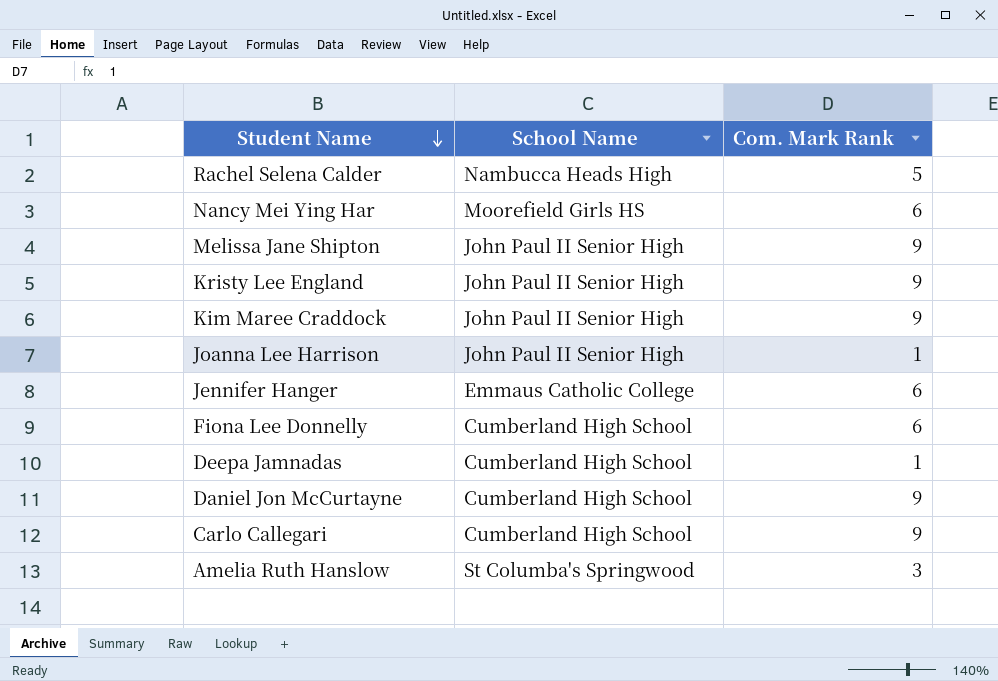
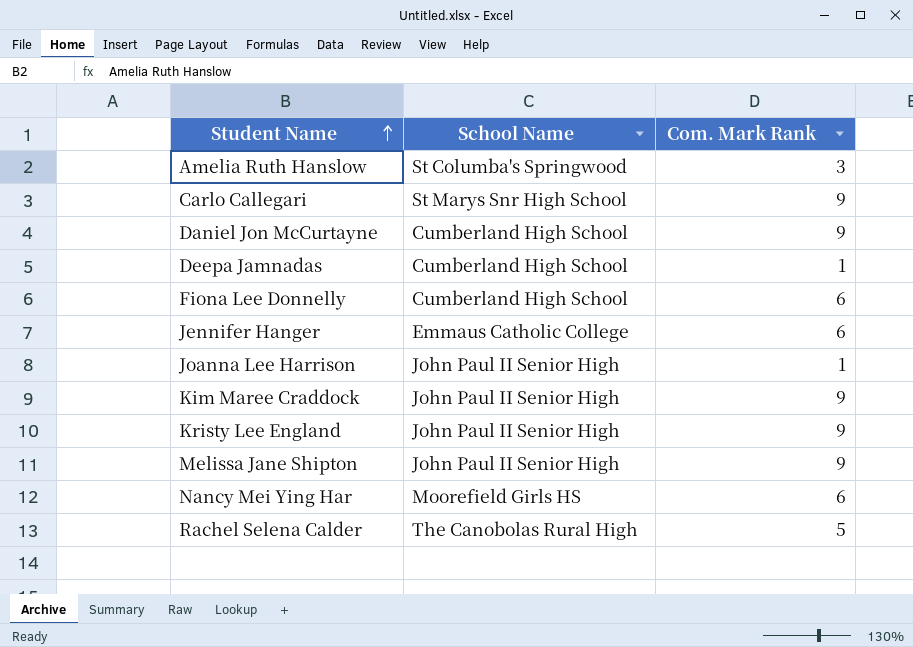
row order: Student Name descending -> Student Name ascending
Carlo Callegari | School Name: Cumberland High School -> St Marys Snr High School
Rachel Selena Calder | School Name: Nambucca Heads High -> The Canobolas Rural High

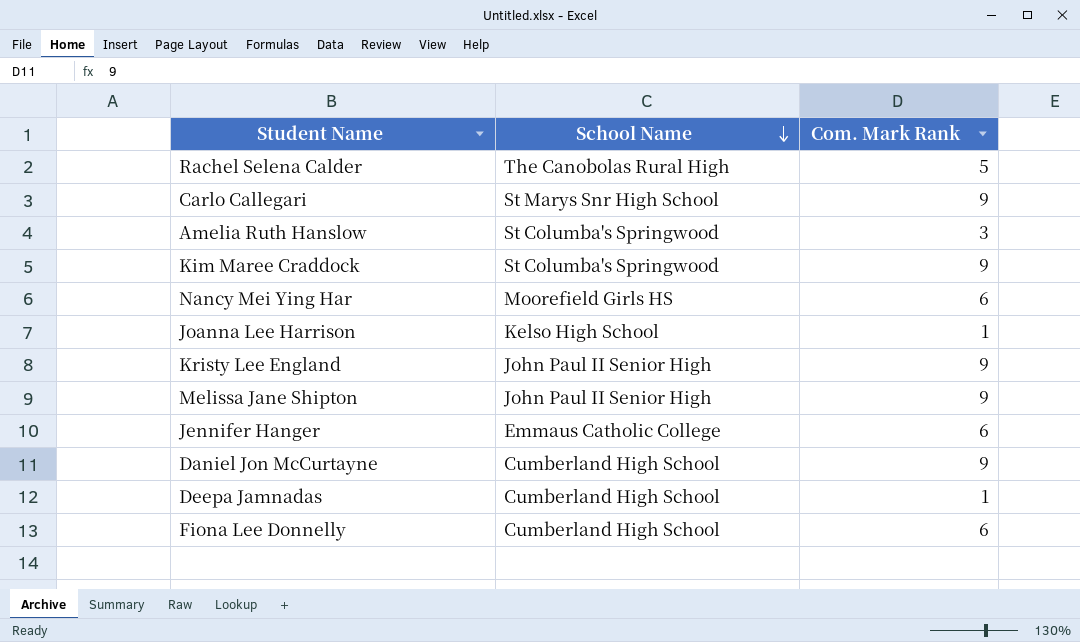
row order: Student Name ascending -> School Name descending
Kim Maree Craddock | School Name: John Paul II Senior High -> St Columba's Springwood
Joanna Lee Harrison | School Name: John Paul II Senior High -> Kelso High School

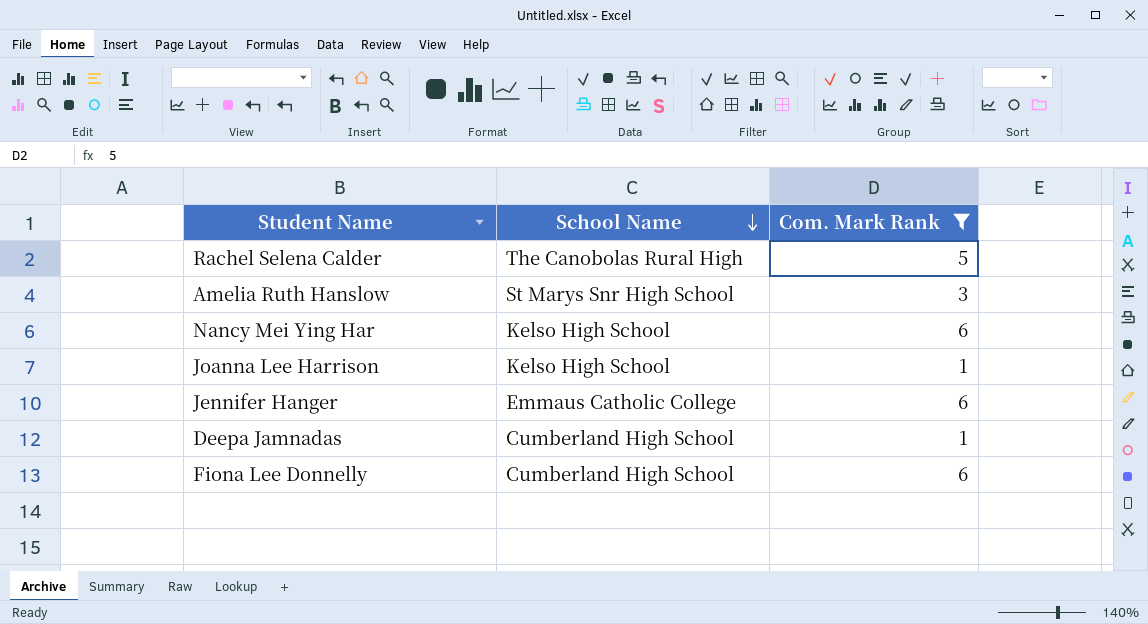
filter: none -> Com. Mark Rank != 9
Amelia Ruth Hanslow | School Name: St Columba's Springwood -> St Marys Snr High School
Nancy Mei Ying Har | School Name: Moorefield Girls HS -> Kelso High School

